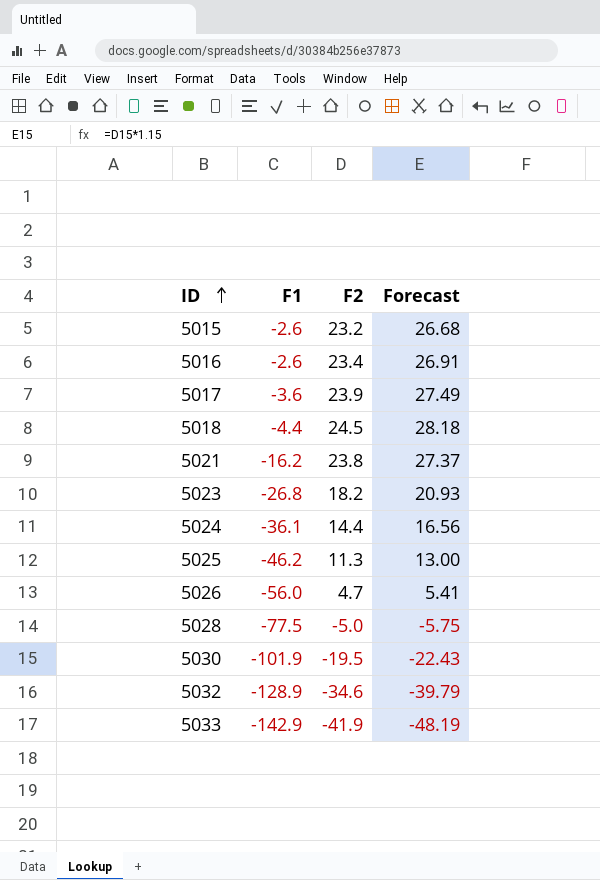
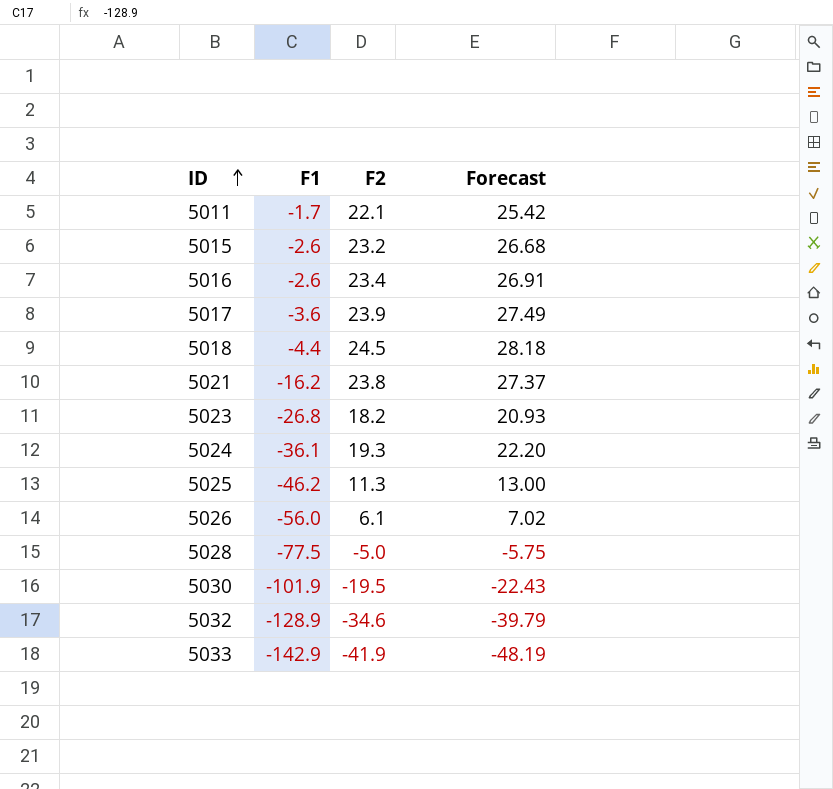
row 5011: none -> -1.7 | 22.1 | 25.42
5024 | F2: 14.4 -> 19.3
5024 | Forecast: 16.56 -> 22.20
5026 | F2: 4.7 -> 6.1
5026 | Forecast: 5.41 -> 7.02

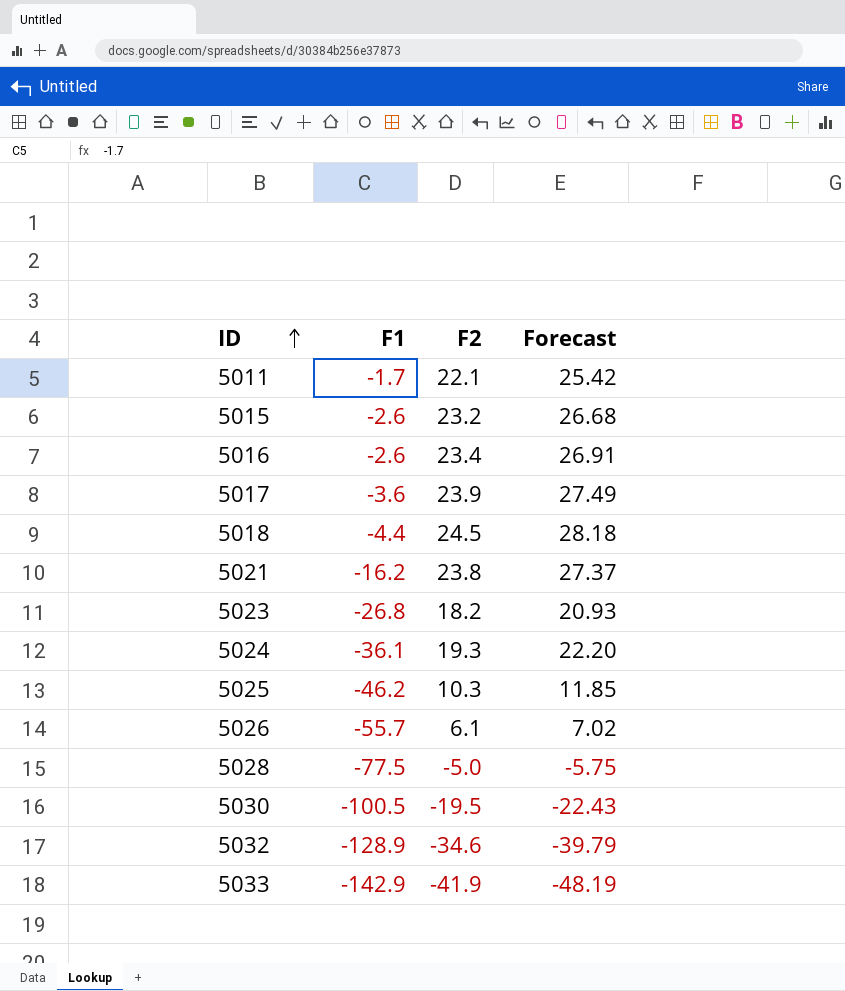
5025 | F2: 11.3 -> 10.3
5025 | Forecast: 13.00 -> 11.85
5026 | F1: -56.0 -> -55.7
5030 | F1: -101.9 -> -100.5

